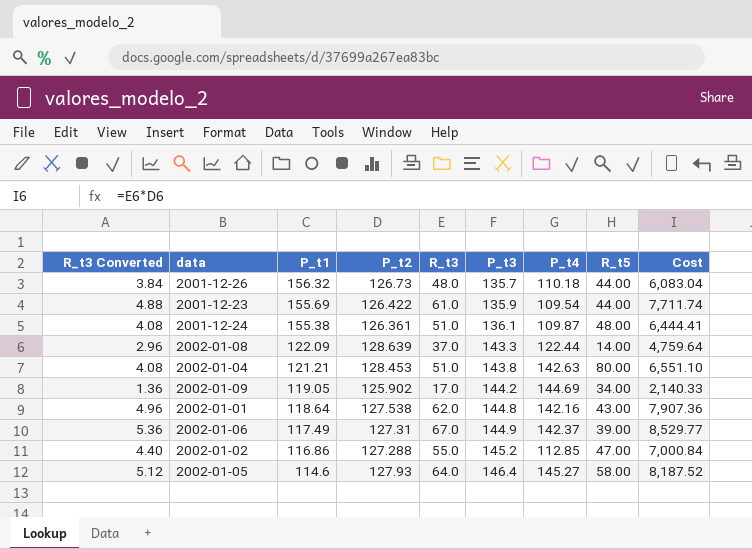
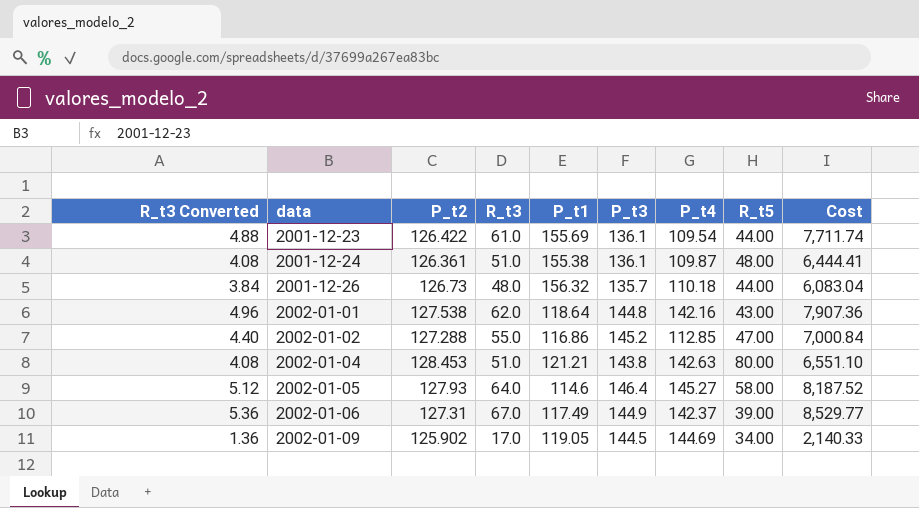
row order: P_t1 descending -> data ascending
column P_t1 | position: 3 -> 5
row 2002-01-08: 2.96 | 122.09 | 128.639 | 37.0 | 143.3 | 122.44 | 14.00 | 4,759.64 -> none
2001-12-23 | P_t3: 135.9 -> 136.1
2002-01-09 | P_t3: 144.2 -> 144.5

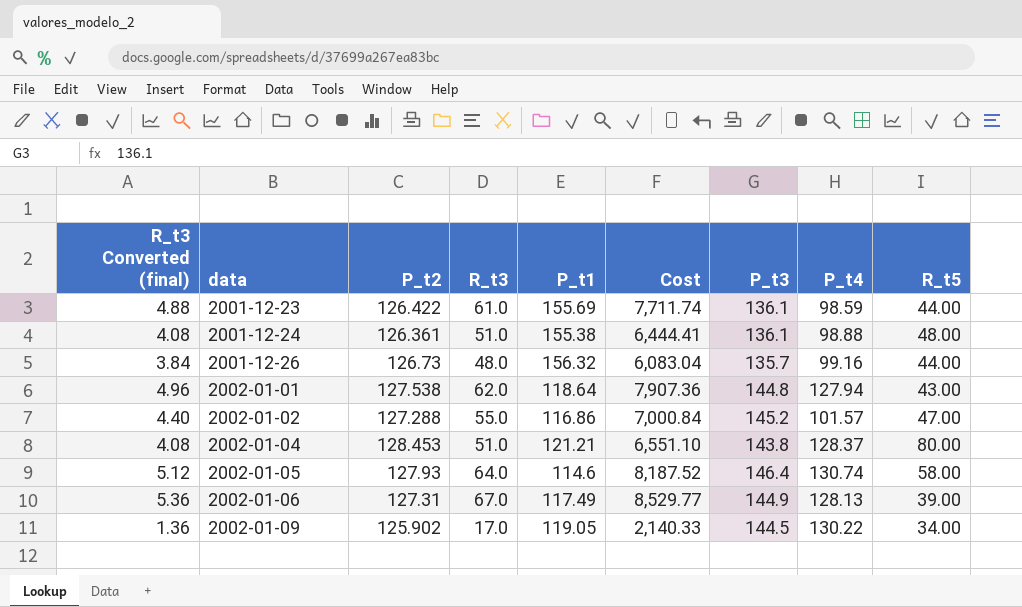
column name: R_t3 Converted -> R_t3 Converted (final)
column Cost | position: 9 -> 6
2001-12-23 | P_t4: 109.54 -> 98.59
2001-12-24 | P_t4: 109.87 -> 98.88
2001-12-26 | P_t4: 110.18 -> 99.16
2002-01-01 | P_t4: 142.16 -> 127.94
2002-01-02 | P_t4: 112.85 -> 101.57
2002-01-04 | P_t4: 142.63 -> 128.37
2002-01-05 | P_t4: 145.27 -> 130.74
2002-01-06 | P_t4: 142.37 -> 128.13
2002-01-09 | P_t4: 144.69 -> 130.22

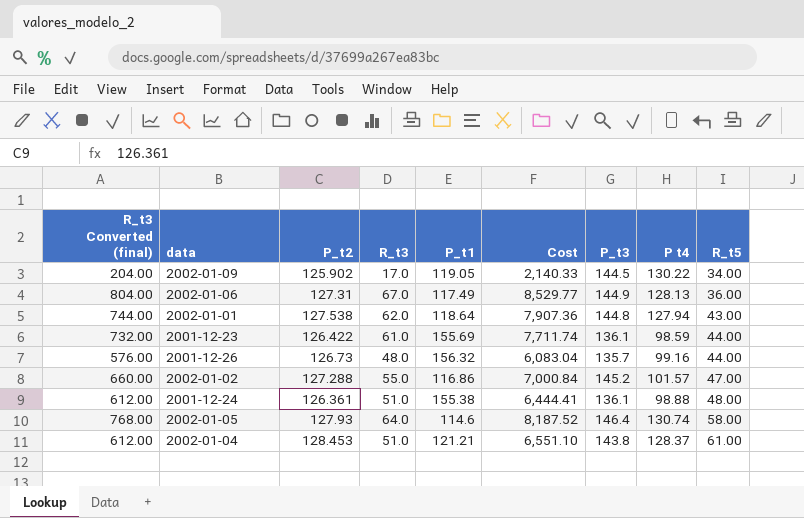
row order: data ascending -> R_t5 ascending
column R_t3 Converted (final) | formula: [R_t3] * 0.08 -> [R_t3] * 12
column name: P_t4 -> P t4
2002-01-06 | R_t5: 39.00 -> 36.00
2002-01-04 | R_t5: 80.00 -> 61.00

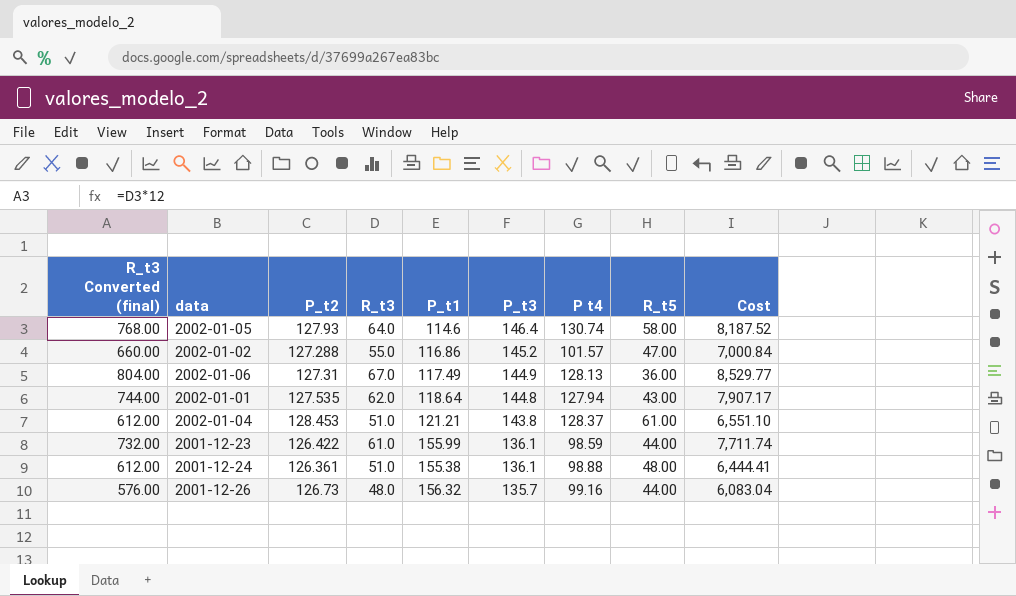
row order: R_t5 ascending -> P_t3 descending
column Cost | position: 6 -> 9
row 2002-01-09: 204.00 | 125.902 | 17.0 | 119.05 | 2,140.33 | 144.5 | 130.22 | 34.00 -> none
2002-01-01 | P_t2: 127.538 -> 127.535
2002-01-01 | Cost: 7,907.36 -> 7,907.17
2001-12-23 | P_t1: 155.69 -> 155.99

